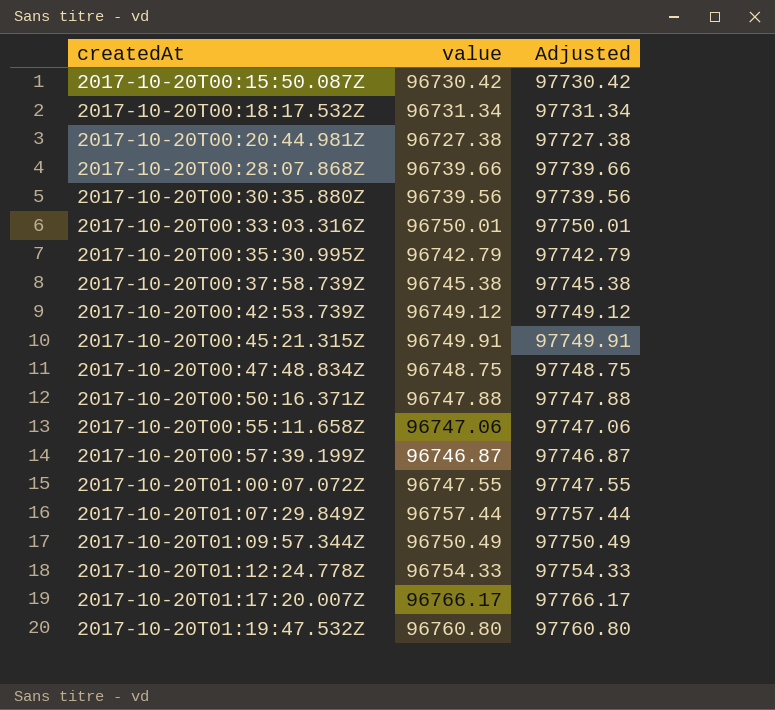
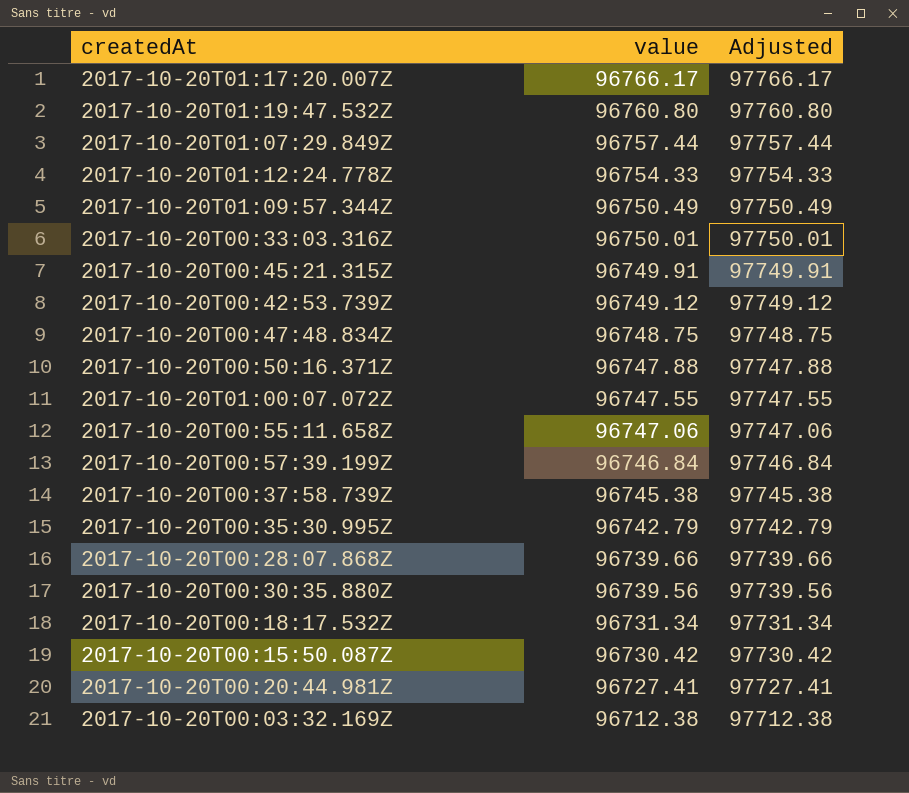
row order: createdAt ascending -> value descending
2017-10-20T00:57:39.199Z | value: 96746.87 -> 96746.84
2017-10-20T00:57:39.199Z | Adjusted: 97746.87 -> 97746.84
2017-10-20T00:20:44.981Z | value: 96727.38 -> 96727.41
2017-10-20T00:20:44.981Z | Adjusted: 97727.38 -> 97727.41
row 2017-10-20T00:03:32.169Z: none -> 96712.38 | 97712.38

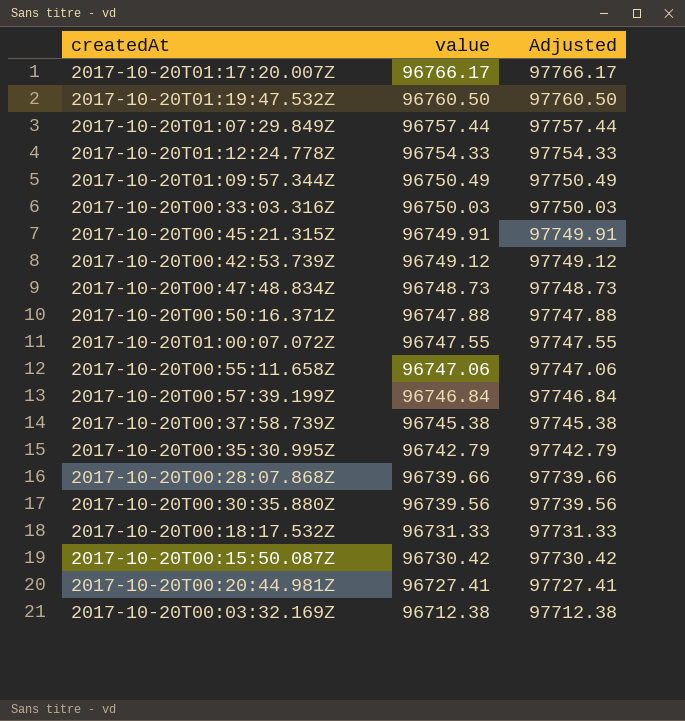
2017-10-20T01:19:47.532Z | value: 96760.80 -> 96760.50
2017-10-20T01:19:47.532Z | Adjusted: 97760.80 -> 97760.50
2017-10-20T00:33:03.316Z | value: 96750.01 -> 96750.03
2017-10-20T00:33:03.316Z | Adjusted: 97750.01 -> 97750.03
2017-10-20T00:47:48.834Z | value: 96748.75 -> 96748.73
2017-10-20T00:47:48.834Z | Adjusted: 97748.75 -> 97748.73
2017-10-20T00:18:17.532Z | value: 96731.34 -> 96731.33
2017-10-20T00:18:17.532Z | Adjusted: 97731.34 -> 97731.33

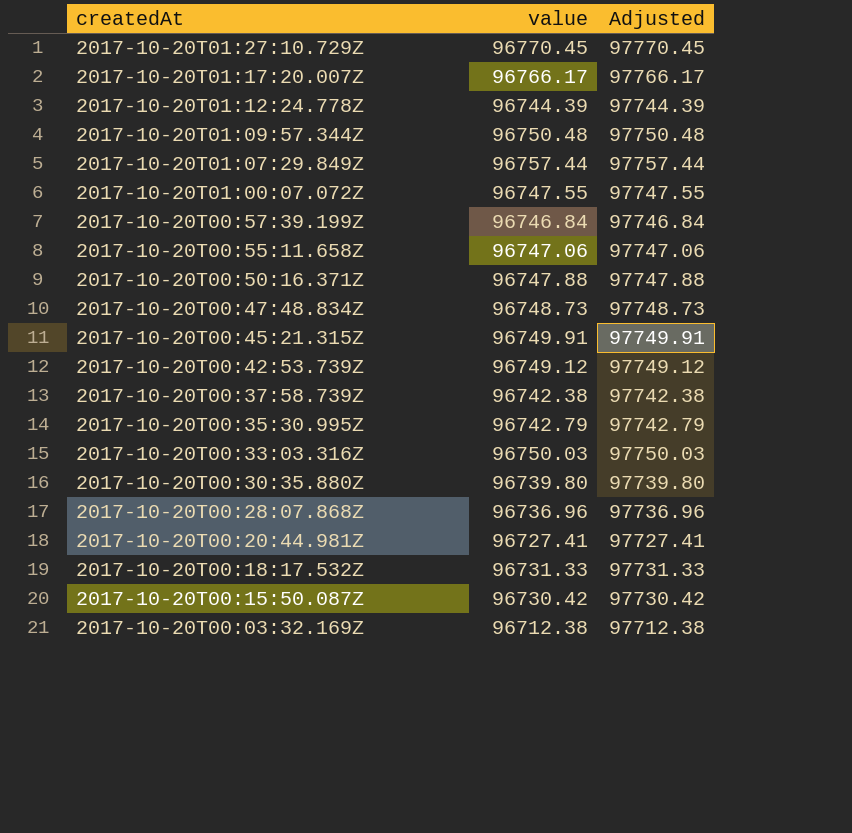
row order: value descending -> createdAt descending
row 2017-10-20T01:19:47.532Z: 96760.50 | 97760.50 -> none
row 2017-10-20T01:27:10.729Z: none -> 96770.45 | 97770.45
2017-10-20T01:12:24.778Z | value: 96754.33 -> 96744.39
2017-10-20T01:12:24.778Z | Adjusted: 97754.33 -> 97744.39
2017-10-20T01:09:57.344Z | value: 96750.49 -> 96750.48
2017-10-20T01:09:57.344Z | Adjusted: 97750.49 -> 97750.48
2017-10-20T00:37:58.739Z | value: 96745.38 -> 96742.38
2017-10-20T00:37:58.739Z | Adjusted: 97745.38 -> 97742.38
2017-10-20T00:30:35.880Z | value: 96739.56 -> 96739.80
2017-10-20T00:30:35.880Z | Adjusted: 97739.56 -> 97739.80
2017-10-20T00:28:07.868Z | value: 96739.66 -> 96736.96
2017-10-20T00:28:07.868Z | Adjusted: 97739.66 -> 97736.96

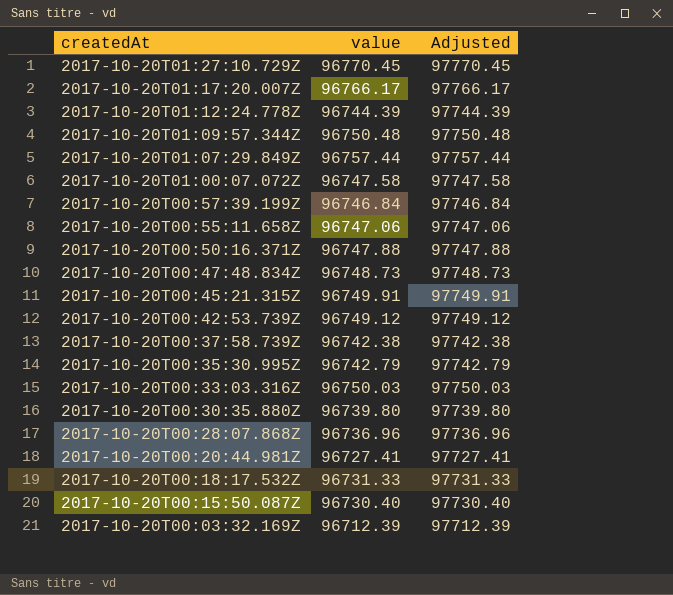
2017-10-20T01:00:07.072Z | value: 96747.55 -> 96747.58
2017-10-20T01:00:07.072Z | Adjusted: 97747.55 -> 97747.58
2017-10-20T00:15:50.087Z | value: 96730.42 -> 96730.40
2017-10-20T00:15:50.087Z | Adjusted: 97730.42 -> 97730.40
2017-10-20T00:03:32.169Z | value: 96712.38 -> 96712.39
2017-10-20T00:03:32.169Z | Adjusted: 97712.38 -> 97712.39

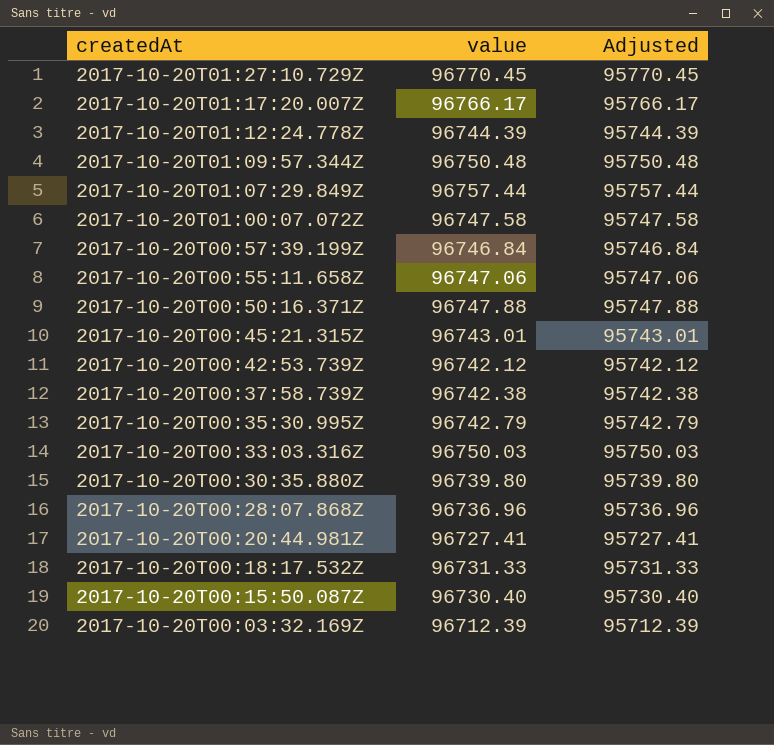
column Adjusted | formula: [value] + 1000 -> [value] - 1000
row 2017-10-20T00:47:48.834Z: 96748.73 | 97748.73 -> none
2017-10-20T00:45:21.315Z | value: 96749.91 -> 96743.01
2017-10-20T00:42:53.739Z | value: 96749.12 -> 96742.12

